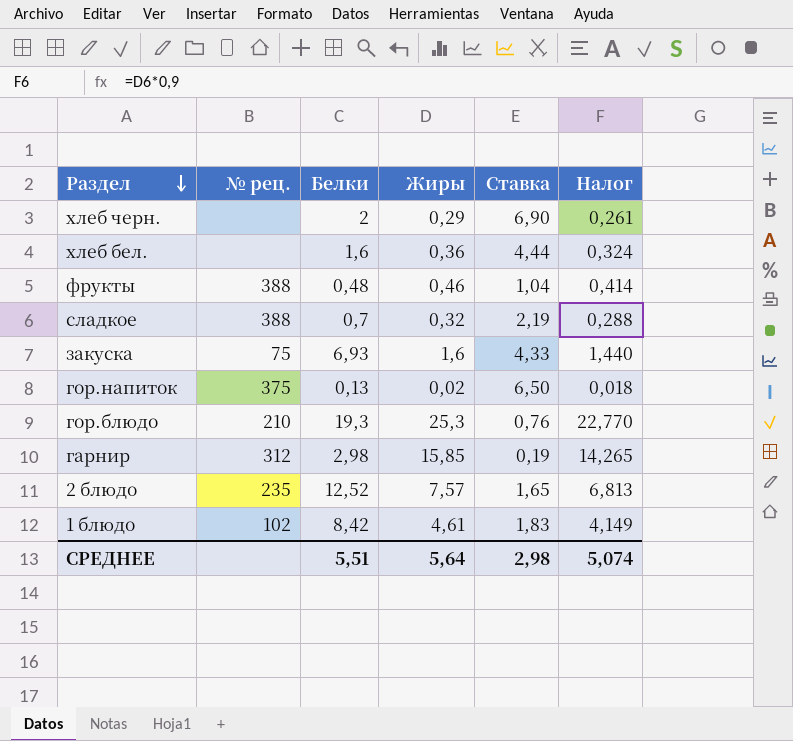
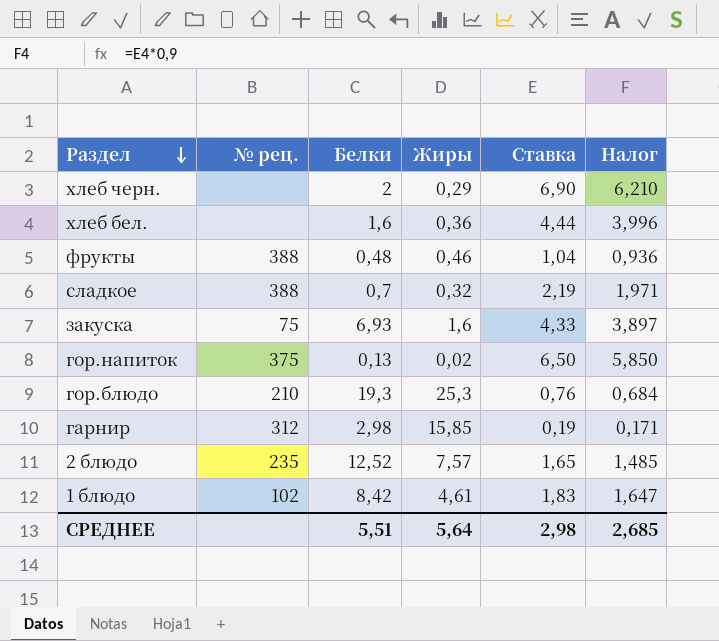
column Налог | formula: [Жиры] * 0,9 -> [Ставка] * 0,9
СРЕДНЕЕ | Налог: 5,074 -> 2,685

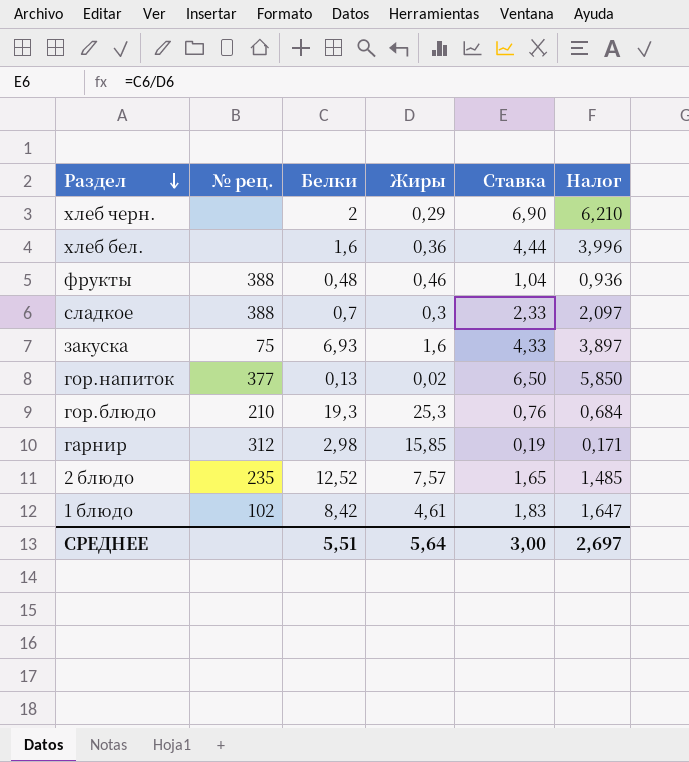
сладкое | Жиры: 0,32 -> 0,3
сладкое | Ставка: 2,19 -> 2,33
сладкое | Налог: 1,971 -> 2,097
гор.напиток | № рец.: 375 -> 377
СРЕДНЕЕ | Ставка: 2,98 -> 3,00
СРЕДНЕЕ | Налог: 2,685 -> 2,697

